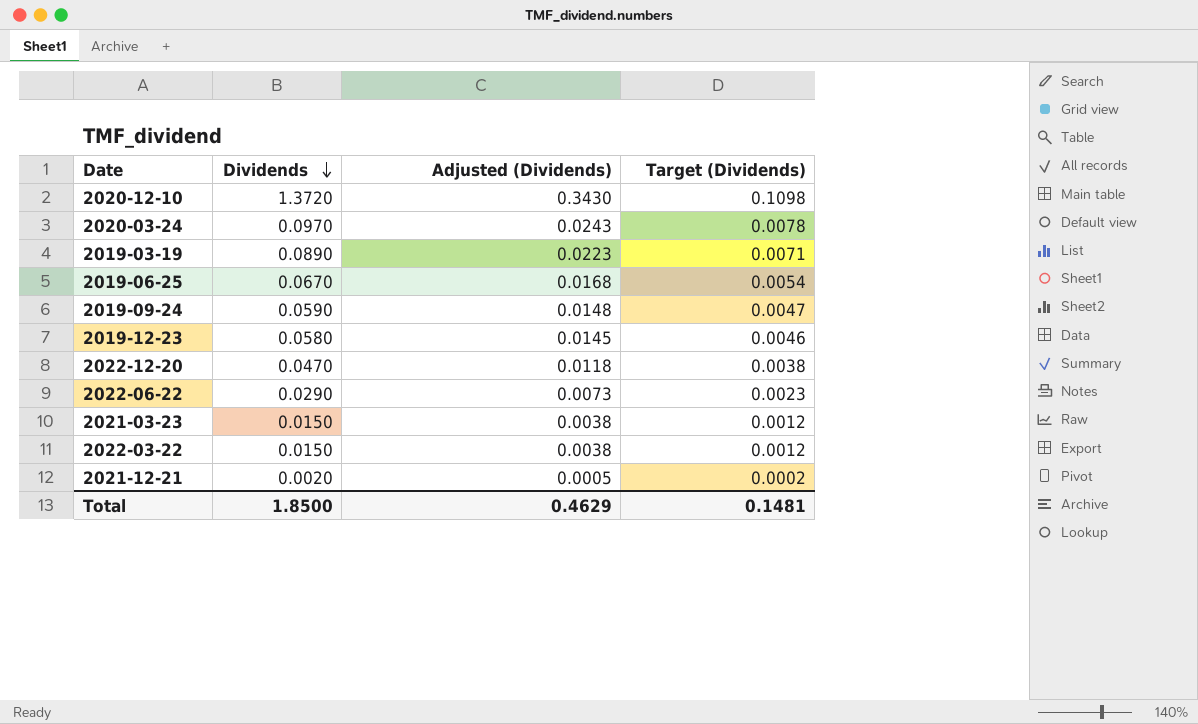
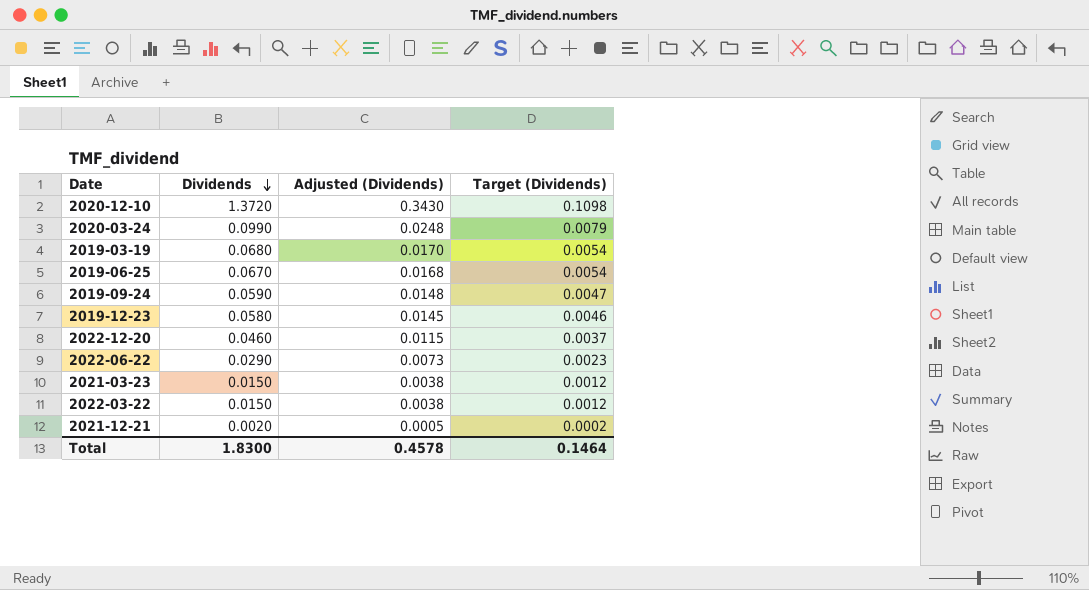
2020-03-24 | Dividends: 0.0970 -> 0.0990
2020-03-24 | Adjusted (Dividends): 0.0243 -> 0.0248
2020-03-24 | Target (Dividends): 0.0078 -> 0.0079
2019-03-19 | Dividends: 0.0890 -> 0.0680
2019-03-19 | Adjusted (Dividends): 0.0223 -> 0.0170
2019-03-19 | Target (Dividends): 0.0071 -> 0.0054
2022-12-20 | Dividends: 0.0470 -> 0.0460
2022-12-20 | Adjusted (Dividends): 0.0118 -> 0.0115
2022-12-20 | Target (Dividends): 0.0038 -> 0.0037
Total | Dividends: 1.8500 -> 1.8300
Total | Adjusted (Dividends): 0.4629 -> 0.4578
Total | Target (Dividends): 0.1481 -> 0.1464

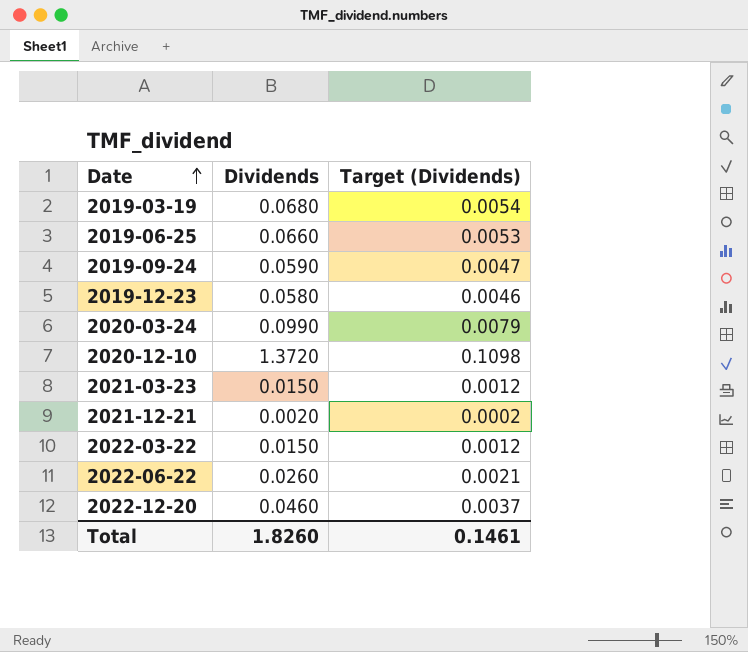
row order: Dividends descending -> Date ascending
column Adjusted (Dividends) | formula: [Dividends] * 0.25 -> none
2019-06-25 | Dividends: 0.0670 -> 0.0660
2019-06-25 | Target (Dividends): 0.0054 -> 0.0053
2022-06-22 | Dividends: 0.0290 -> 0.0260
2022-06-22 | Target (Dividends): 0.0023 -> 0.0021
Total | Dividends: 1.8300 -> 1.8260
Total | Target (Dividends): 0.1464 -> 0.1461

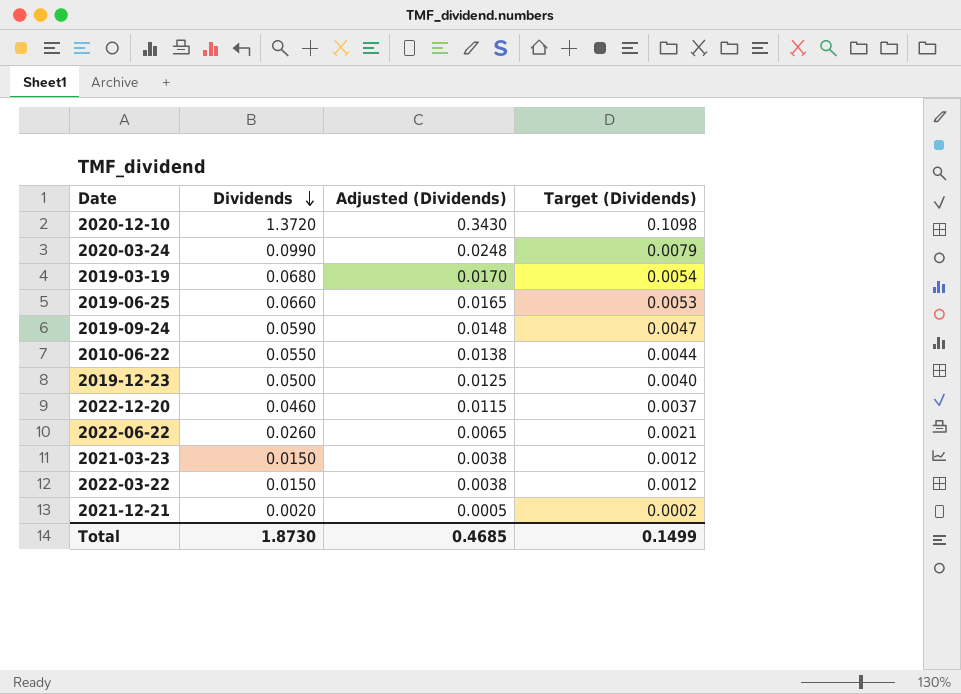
row order: Date ascending -> Dividends descending
column Adjusted (Dividends) | formula: none -> [Dividends] * 0.25
row 2010-06-22: none -> 0.0550 | 0.0138 | 0.0044
2019-12-23 | Dividends: 0.0580 -> 0.0500
2019-12-23 | Target (Dividends): 0.0046 -> 0.0040
Total | Dividends: 1.8260 -> 1.8730
Total | Target (Dividends): 0.1461 -> 0.1499

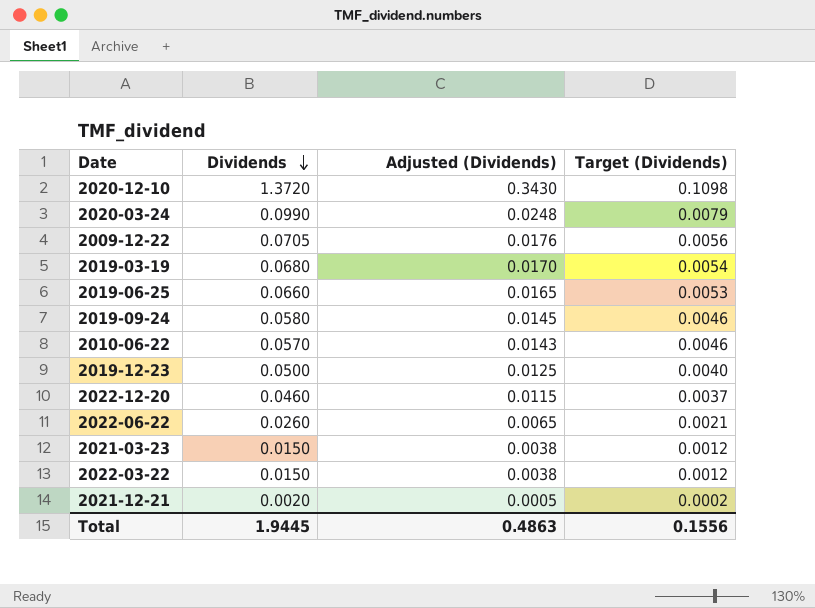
row 2009-12-22: none -> 0.0705 | 0.0176 | 0.0056
2019-09-24 | Dividends: 0.0590 -> 0.0580
2019-09-24 | Adjusted (Dividends): 0.0148 -> 0.0145
2019-09-24 | Target (Dividends): 0.0047 -> 0.0046
2010-06-22 | Dividends: 0.0550 -> 0.0570
2010-06-22 | Adjusted (Dividends): 0.0138 -> 0.0143
2010-06-22 | Target (Dividends): 0.0044 -> 0.0046
Total | Dividends: 1.8730 -> 1.9445
Total | Adjusted (Dividends): 0.4685 -> 0.4863
Total | Target (Dividends): 0.1499 -> 0.1556

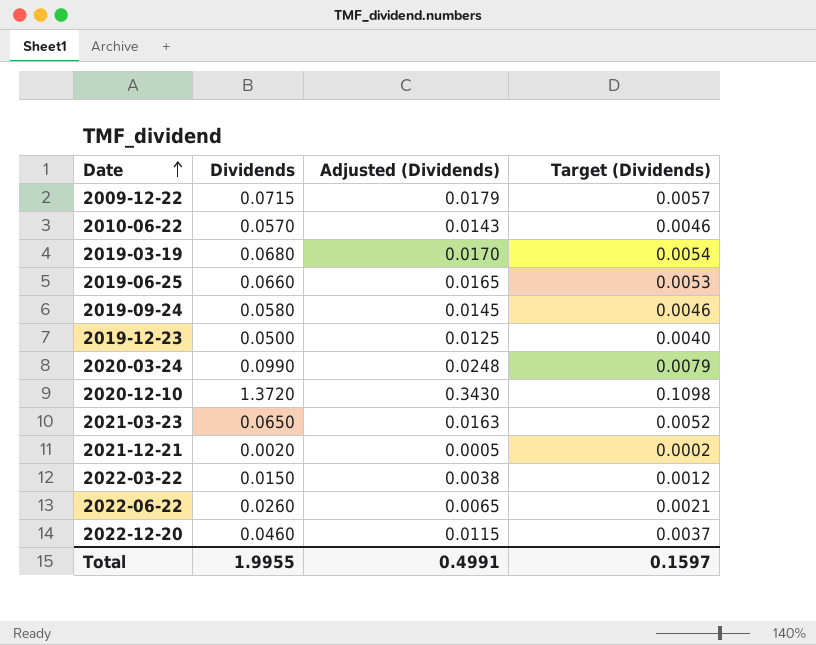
row order: Dividends descending -> Date ascending
2009-12-22 | Dividends: 0.0705 -> 0.0715
2009-12-22 | Adjusted (Dividends): 0.0176 -> 0.0179
2009-12-22 | Target (Dividends): 0.0056 -> 0.0057
2021-03-23 | Dividends: 0.0150 -> 0.0650
2021-03-23 | Adjusted (Dividends): 0.0038 -> 0.0163
2021-03-23 | Target (Dividends): 0.0012 -> 0.0052
Total | Dividends: 1.9445 -> 1.9955
Total | Adjusted (Dividends): 0.4863 -> 0.4991
Total | Target (Dividends): 0.1556 -> 0.1597

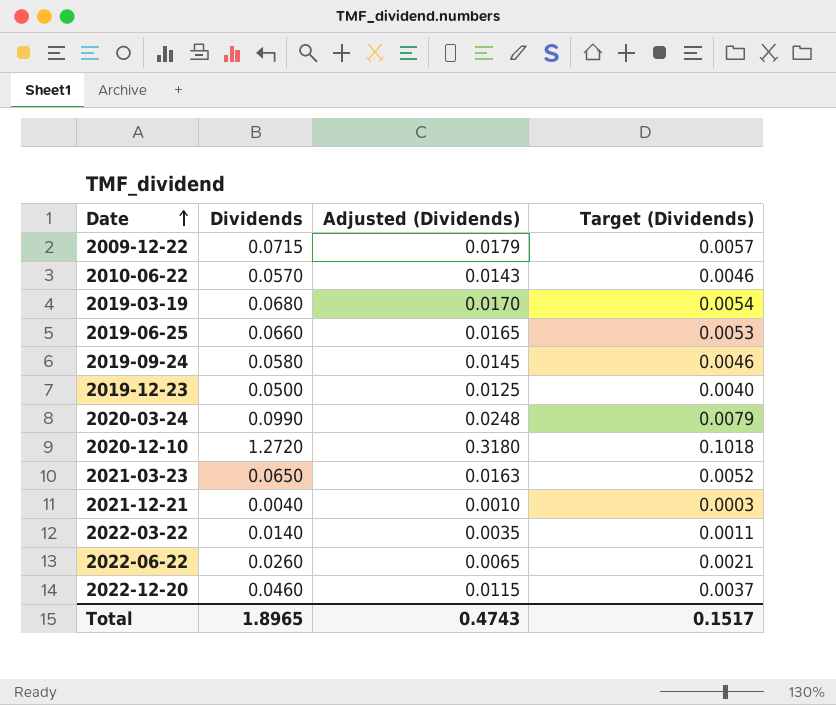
2020-12-10 | Dividends: 1.3720 -> 1.2720
2020-12-10 | Adjusted (Dividends): 0.3430 -> 0.3180
2020-12-10 | Target (Dividends): 0.1098 -> 0.1018
2021-12-21 | Dividends: 0.0020 -> 0.0040
2021-12-21 | Adjusted (Dividends): 0.0005 -> 0.0010
2021-12-21 | Target (Dividends): 0.0002 -> 0.0003
2022-03-22 | Dividends: 0.0150 -> 0.0140
2022-03-22 | Adjusted (Dividends): 0.0038 -> 0.0035
2022-03-22 | Target (Dividends): 0.0012 -> 0.0011
Total | Dividends: 1.9955 -> 1.8965
Total | Adjusted (Dividends): 0.4991 -> 0.4743
Total | Target (Dividends): 0.1597 -> 0.1517

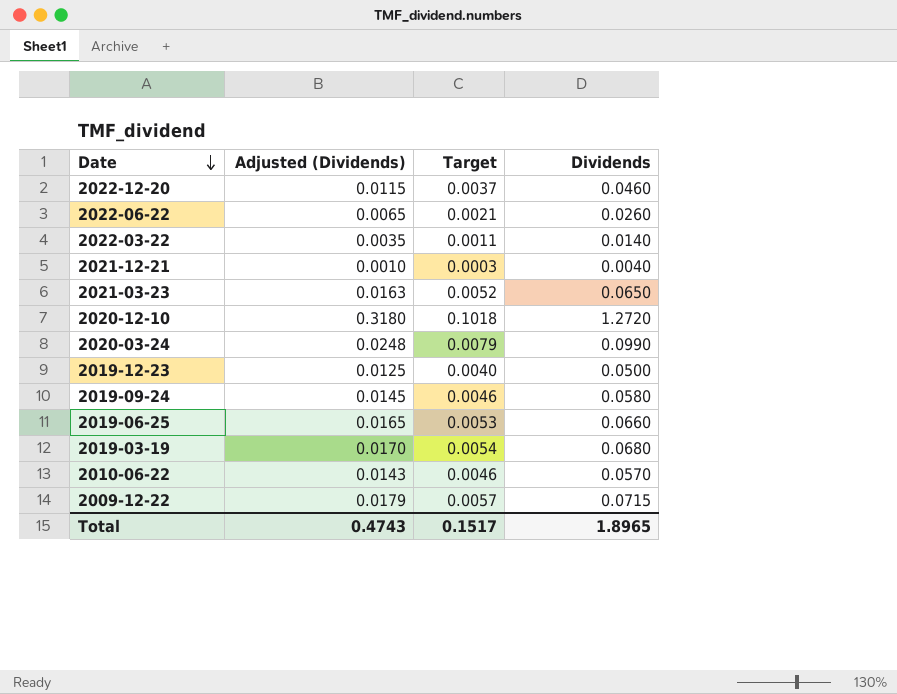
row order: Date ascending -> Date descending
column name: Target (Dividends) -> Target
column Dividends | position: 2 -> 4

